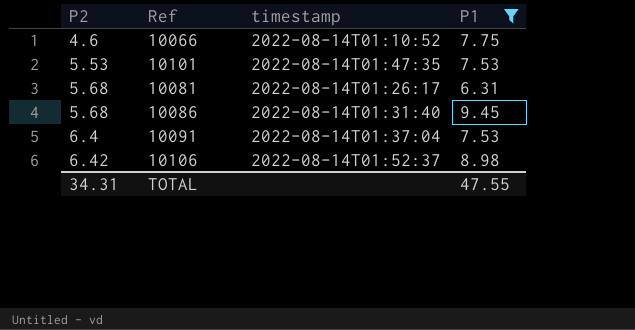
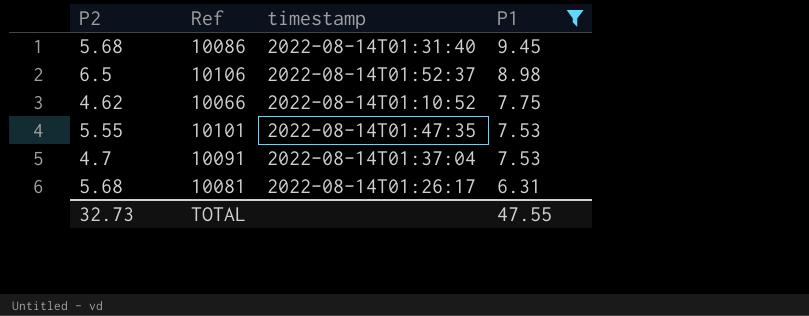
row order: P2 ascending -> P1 descending
10106 | P2: 6.42 -> 6.5
10066 | P2: 4.6 -> 4.62
10101 | P2: 5.53 -> 5.55
10091 | P2: 6.4 -> 4.7
TOTAL | P2: 34.31 -> 32.73

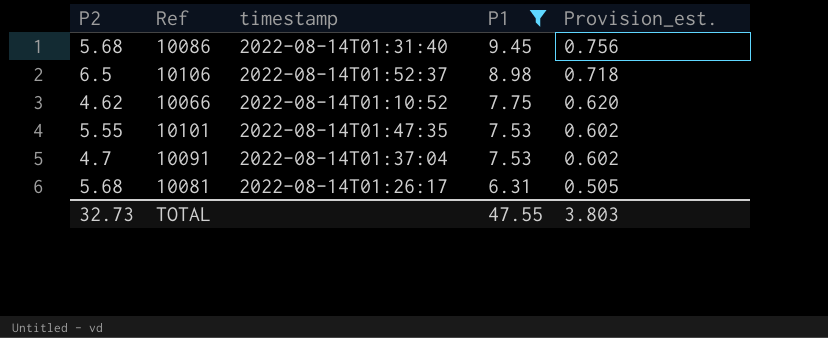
column Provision_est. | formula: none -> [P1] * 0.08

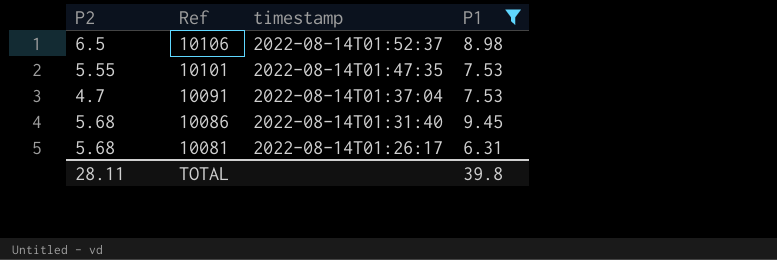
row order: P1 descending -> Ref descending
column Provision_est. | formula: [P1] * 0.08 -> none
row 10066: 4.62 | 2022-08-14T01:10:52 | 7.75 | 0.620 -> none
TOTAL | P2: 32.73 -> 28.11
TOTAL | P1: 47.55 -> 39.8

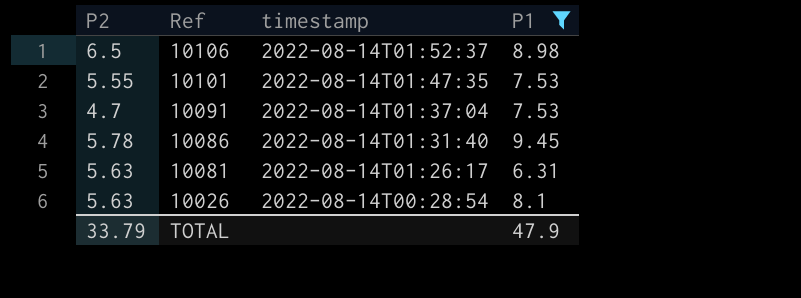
10086 | P2: 5.68 -> 5.78
10081 | P2: 5.68 -> 5.63
row 10026: none -> 5.63 | 2022-08-14T00:28:54 | 8.1
TOTAL | P2: 28.11 -> 33.79
TOTAL | P1: 39.8 -> 47.9

